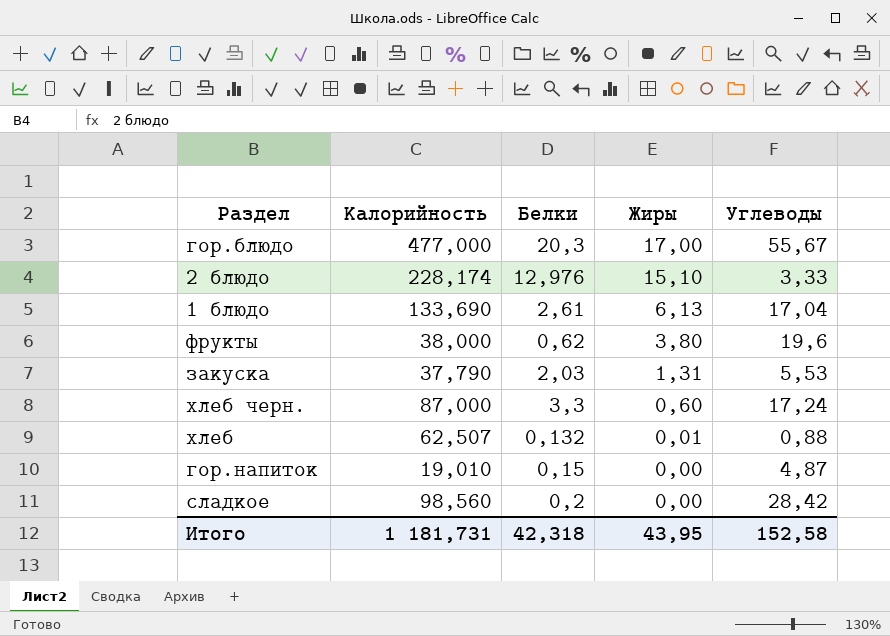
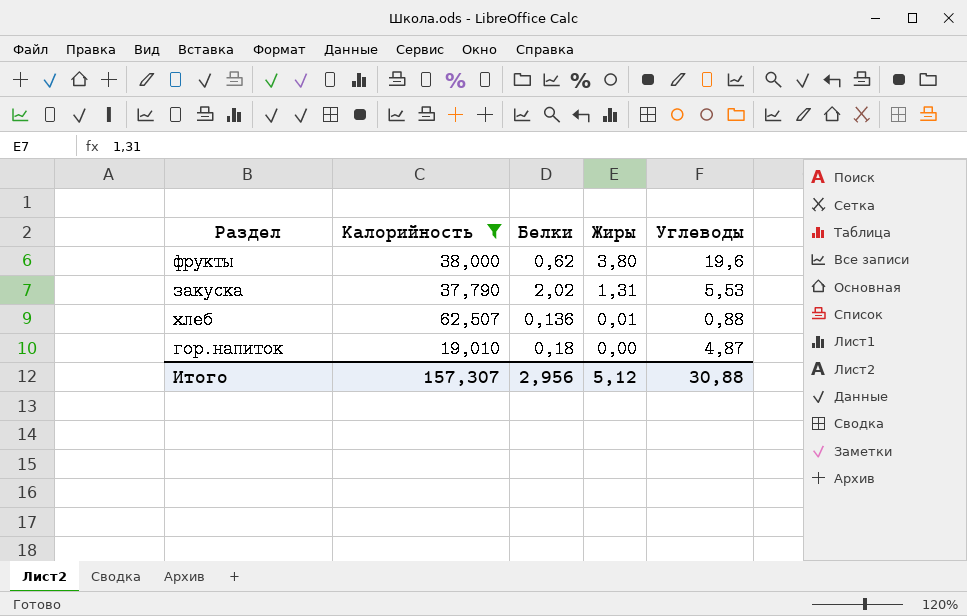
filter: none -> Калорийность <= 62,507
закуска | Белки: 2,03 -> 2,02
хлеб | Белки: 0,132 -> 0,136
гор.напиток | Белки: 0,15 -> 0,18
Итого | Калорийность: 1 181,731 -> 157,307
Итого | Белки: 42,318 -> 2,956
Итого | Жиры: 43,95 -> 5,12
Итого | Углеводы: 152,58 -> 30,88

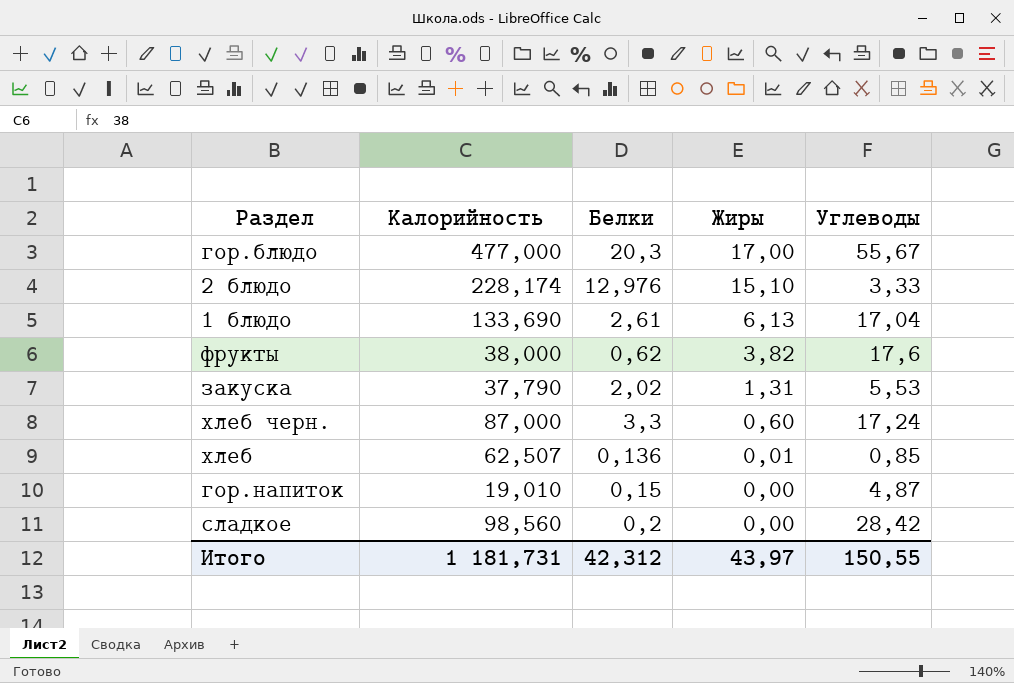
filter: Калорийность <= 62,507 -> none
фрукты | Жиры: 3,80 -> 3,82
фрукты | Углеводы: 19,6 -> 17,6
хлеб | Углеводы: 0,88 -> 0,85
гор.напиток | Белки: 0,18 -> 0,15
Итого | Калорийность: 157,307 -> 1 181,731
Итого | Белки: 2,956 -> 42,312
Итого | Жиры: 5,12 -> 43,97
Итого | Углеводы: 30,88 -> 150,55

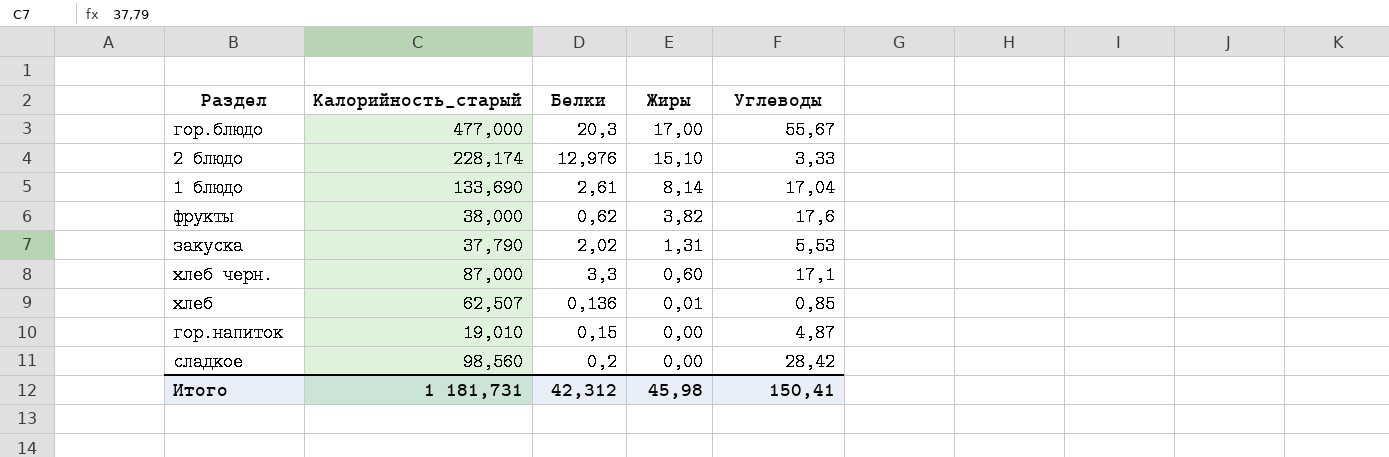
column name: Калорийность -> Калорийность_старый
1 блюдо | Жиры: 6,13 -> 8,14
хлеб черн. | Углеводы: 17,24 -> 17,1
Итого | Жиры: 43,97 -> 45,98
Итого | Углеводы: 150,55 -> 150,41

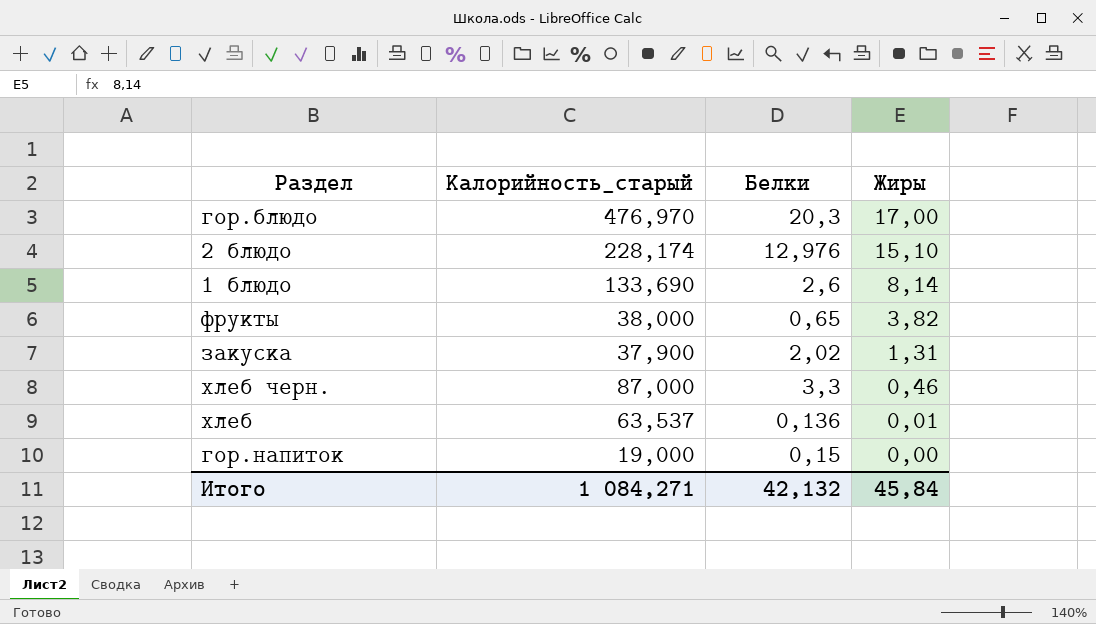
column Углеводы | position: 5 -> none
row сладкое: 98,560 | 0,2 | 0,00 | 28,42 -> none
гор.блюдо | Калорийность_старый: 477,000 -> 476,970
1 блюдо | Белки: 2,61 -> 2,6
фрукты | Белки: 0,62 -> 0,65
закуска | Калорийность_старый: 37,790 -> 37,900
хлеб черн. | Жиры: 0,60 -> 0,46
хлеб | Калорийность_старый: 62,507 -> 63,537
гор.напиток | Калорийность_старый: 19,010 -> 19,000
Итого | Калорийность_старый: 1 181,731 -> 1 084,271
Итого | Белки: 42,312 -> 42,132
Итого | Жиры: 45,98 -> 45,84

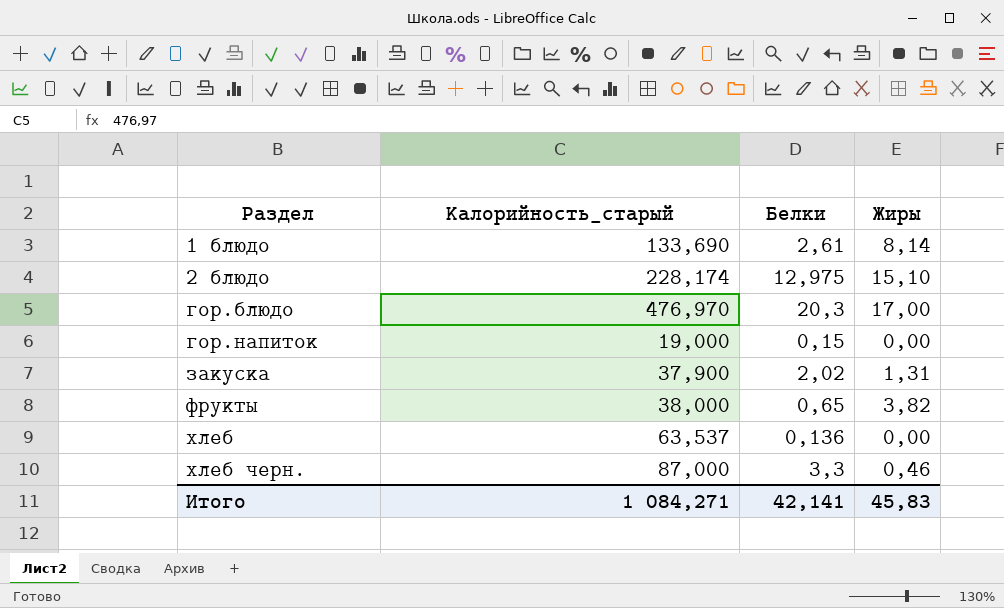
row order: Жиры descending -> Раздел ascending
1 блюдо | Белки: 2,6 -> 2,61
2 блюдо | Белки: 12,976 -> 12,975
хлеб | Жиры: 0,01 -> 0,00
Итого | Белки: 42,132 -> 42,141
Итого | Жиры: 45,84 -> 45,83

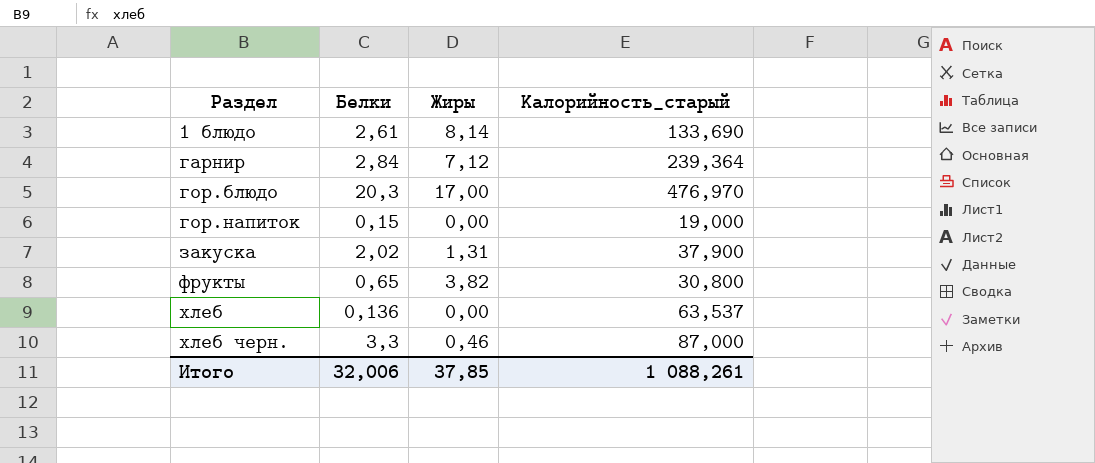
column Калорийность_старый | position: 2 -> 4
row 2 блюдо: 228,174 | 12,975 | 15,10 -> none
row гарнир: none -> 2,84 | 7,12 | 239,364
фрукты | Калорийность_старый: 38,000 -> 30,800
Итого | Белки: 42,141 -> 32,006
Итого | Жиры: 45,83 -> 37,85
Итого | Калорийность_старый: 1 084,271 -> 1 088,261

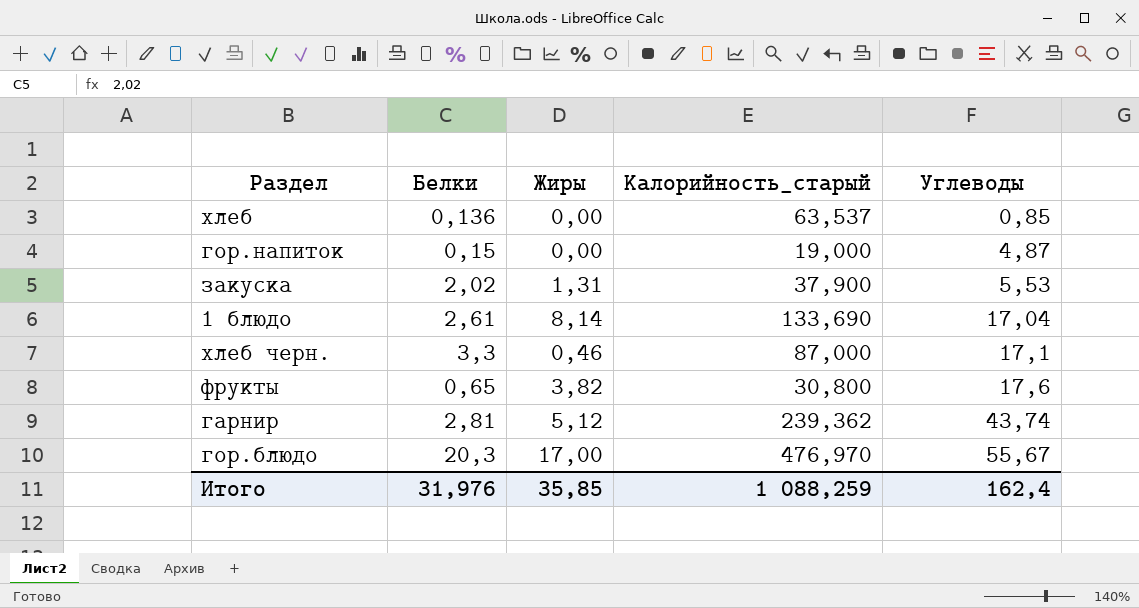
row order: Раздел ascending -> Углеводы ascending
column Углеводы | position: none -> 5
гарнир | Белки: 2,84 -> 2,81
гарнир | Жиры: 7,12 -> 5,12
гарнир | Калорийность_старый: 239,364 -> 239,362
Итого | Белки: 32,006 -> 31,976
Итого | Жиры: 37,85 -> 35,85
Итого | Калорийность_старый: 1 088,261 -> 1 088,259

